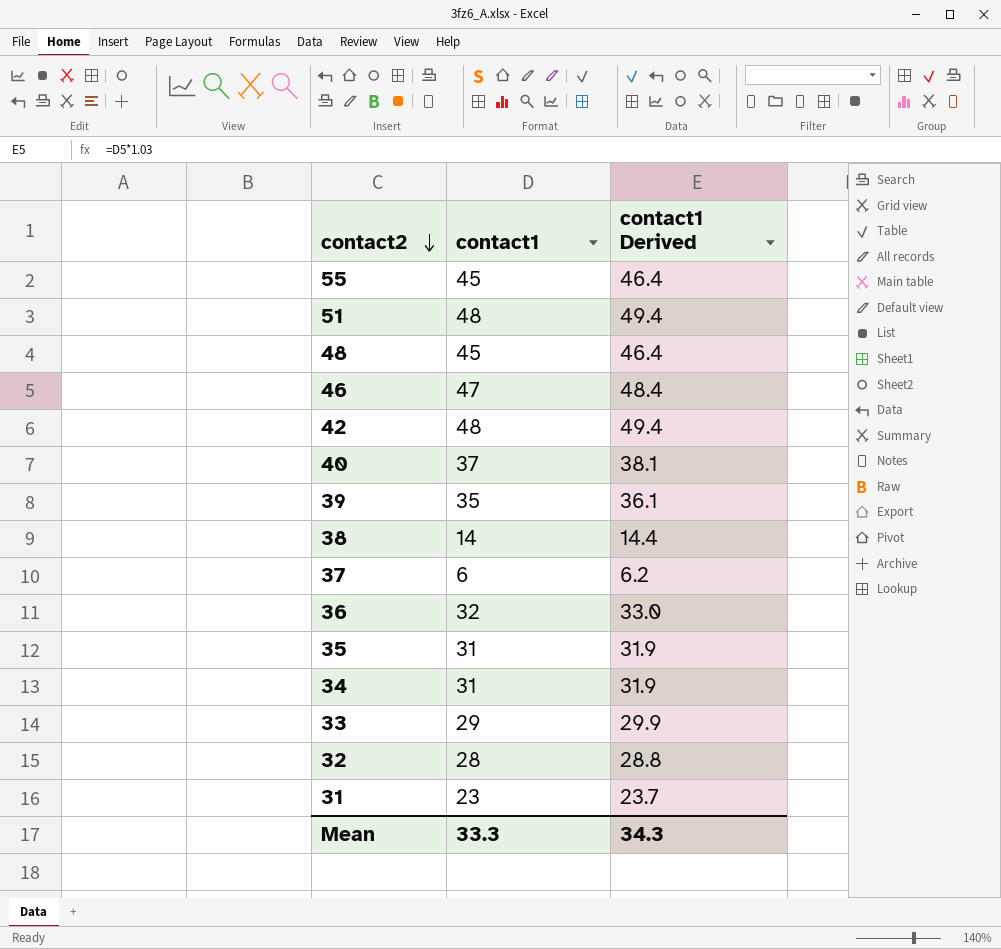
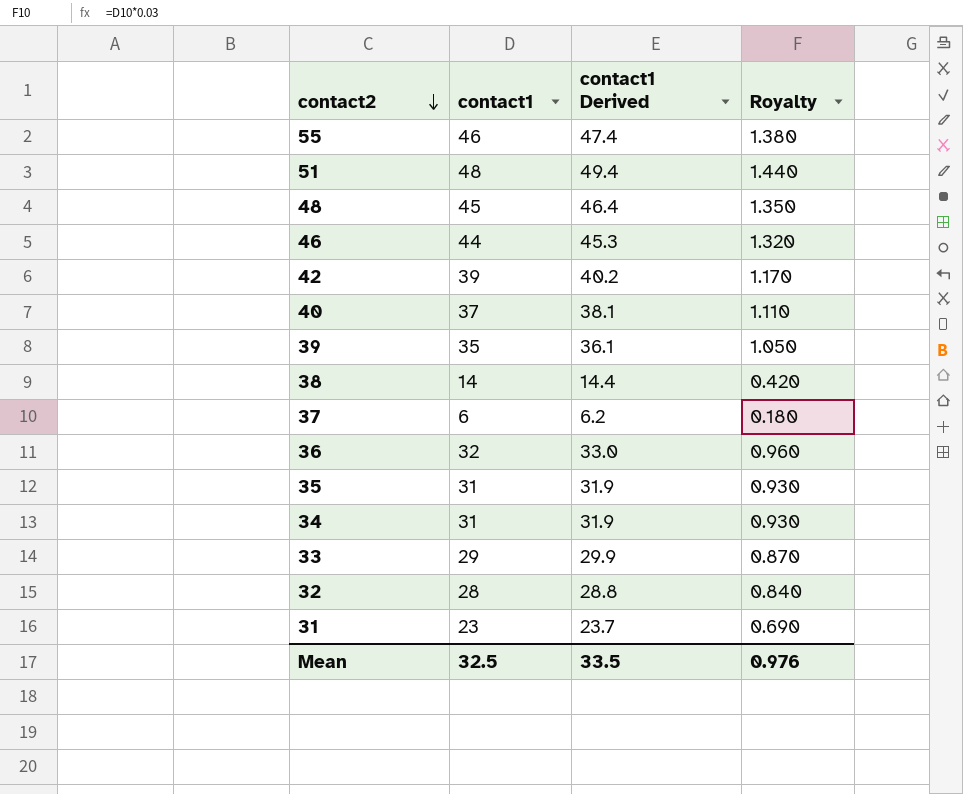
column Royalty | formula: none -> [contact1] * 0.03
55 | contact1: 45 -> 46
55 | contact1 Derived: 46.4 -> 47.4
46 | contact1: 47 -> 44
46 | contact1 Derived: 48.4 -> 45.3
42 | contact1: 48 -> 39
42 | contact1 Derived: 49.4 -> 40.2
Mean | contact1: 33.3 -> 32.5
Mean | contact1 Derived: 34.3 -> 33.5

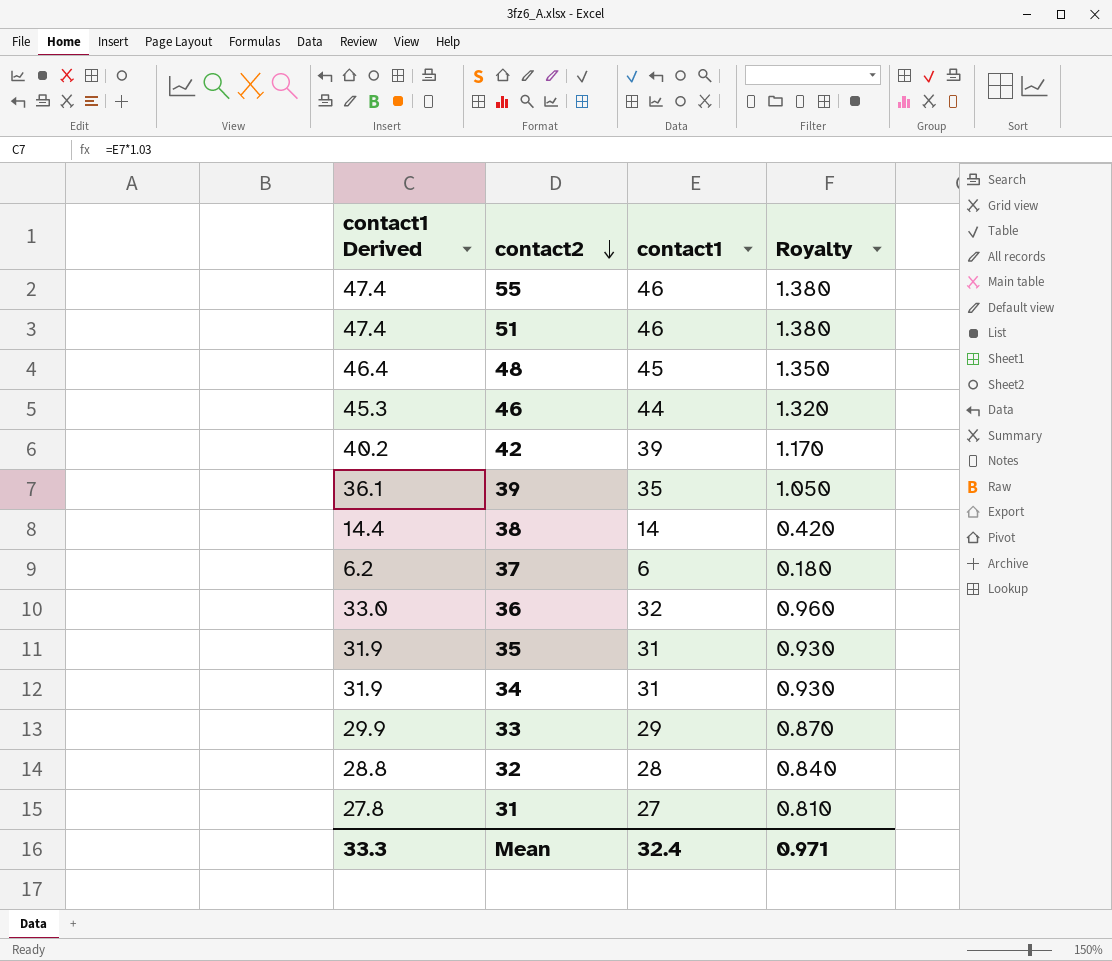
column contact1 Derived | position: 3 -> 1
row 40: 37 | 38.1 | 1.110 -> none
51 | contact1 Derived: 49.4 -> 47.4
51 | contact1: 48 -> 46
51 | Royalty: 1.440 -> 1.380
31 | contact1 Derived: 23.7 -> 27.8
31 | contact1: 23 -> 27
31 | Royalty: 0.690 -> 0.810
Mean | contact1 Derived: 33.5 -> 33.3
Mean | contact1: 32.5 -> 32.4
Mean | Royalty: 0.976 -> 0.971

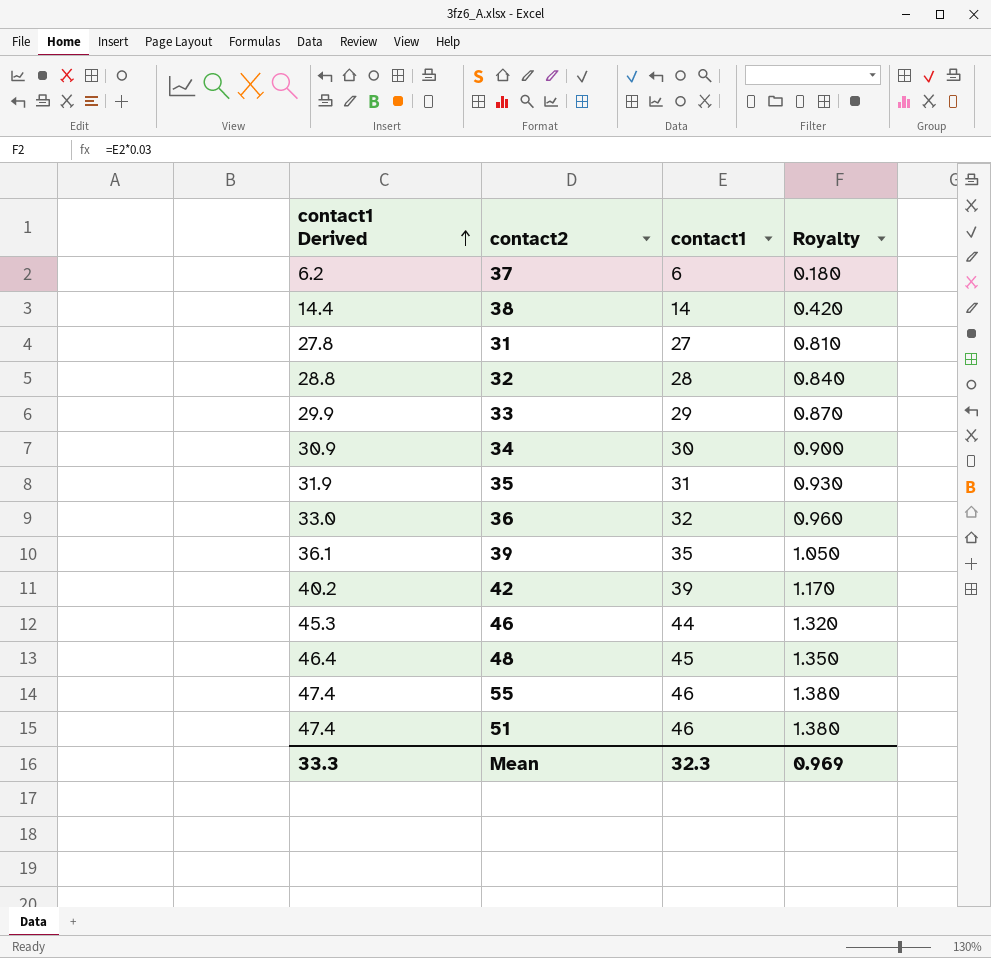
row order: contact2 descending -> contact1 Derived ascending
34 | contact1 Derived: 31.9 -> 30.9
34 | contact1: 31 -> 30
34 | Royalty: 0.930 -> 0.900
Mean | contact1: 32.4 -> 32.3
Mean | Royalty: 0.971 -> 0.969

